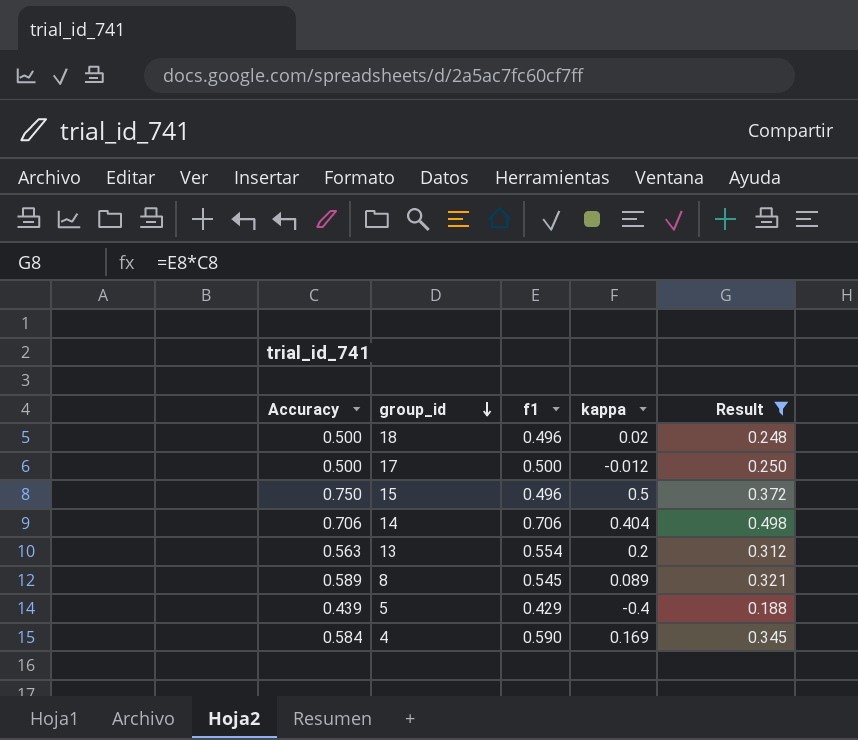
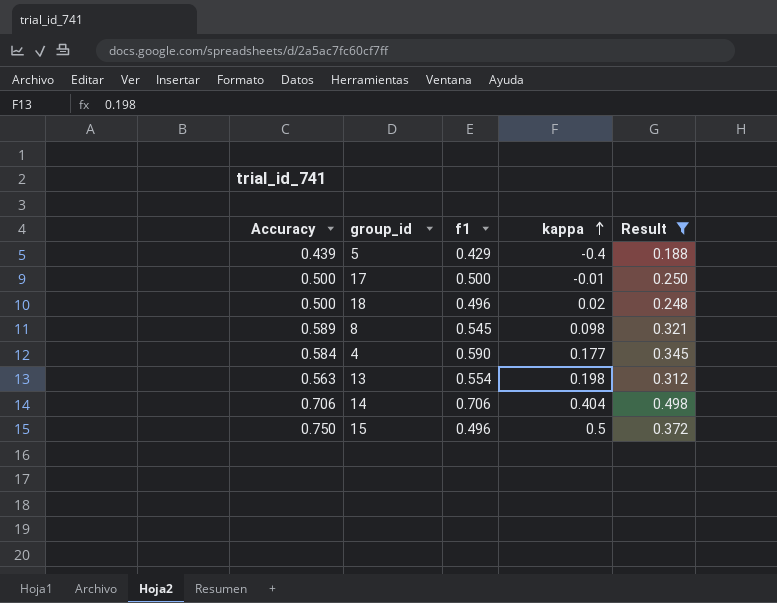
row order: group_id descending -> kappa ascending
17 | kappa: -0.012 -> -0.01
8 | kappa: 0.089 -> 0.098
4 | kappa: 0.169 -> 0.177
13 | kappa: 0.2 -> 0.198

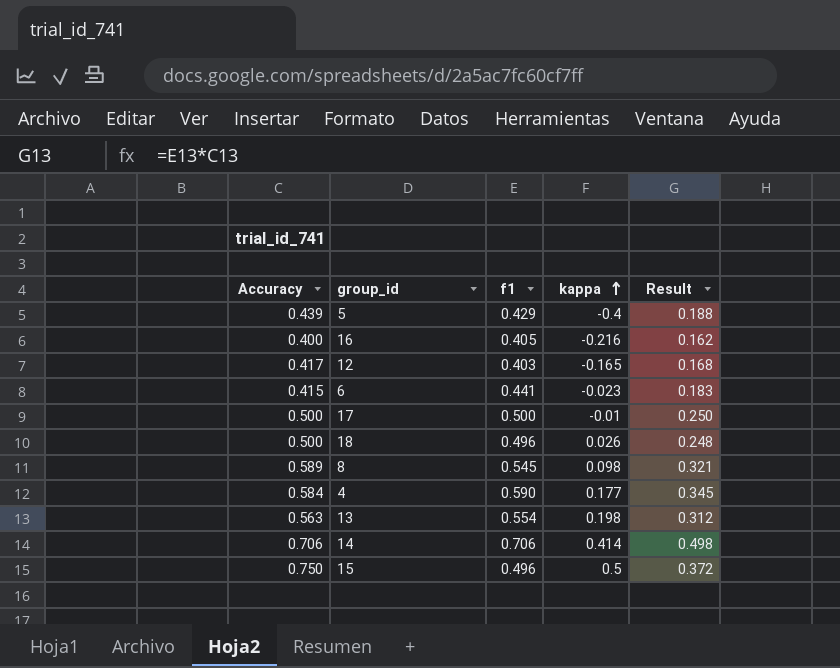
filter: Result >= 0.188 -> none
18 | kappa: 0.02 -> 0.026
14 | kappa: 0.404 -> 0.414

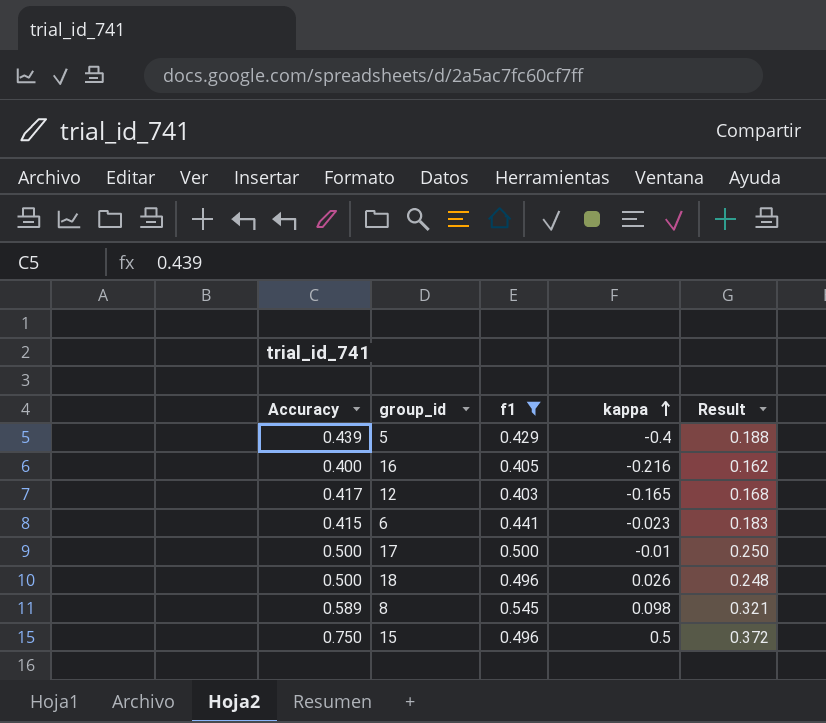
filter: none -> f1 <= 0.545

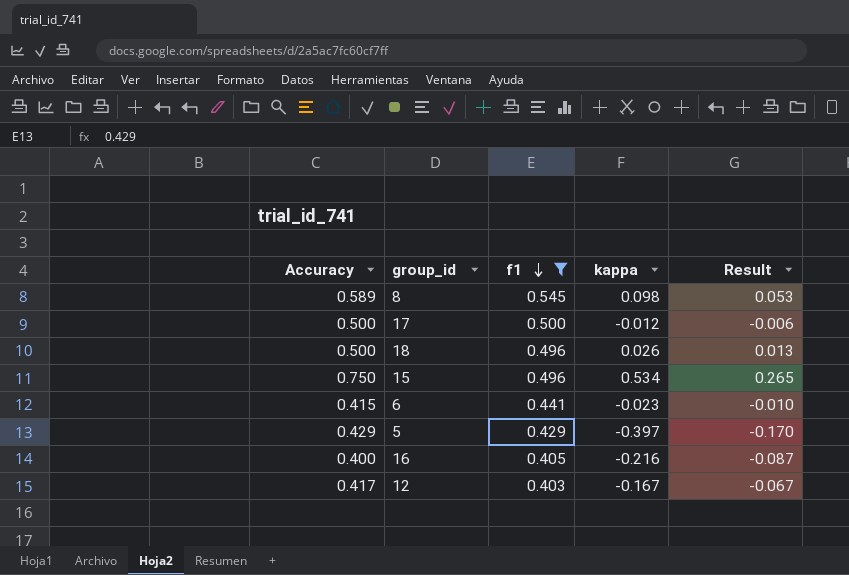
row order: kappa ascending -> f1 descending
column Result | formula: [Accuracy] * [f1] -> [f1] * [kappa]
17 | kappa: -0.01 -> -0.012
15 | kappa: 0.5 -> 0.534
5 | Accuracy: 0.439 -> 0.429
5 | kappa: -0.4 -> -0.397
12 | kappa: -0.165 -> -0.167

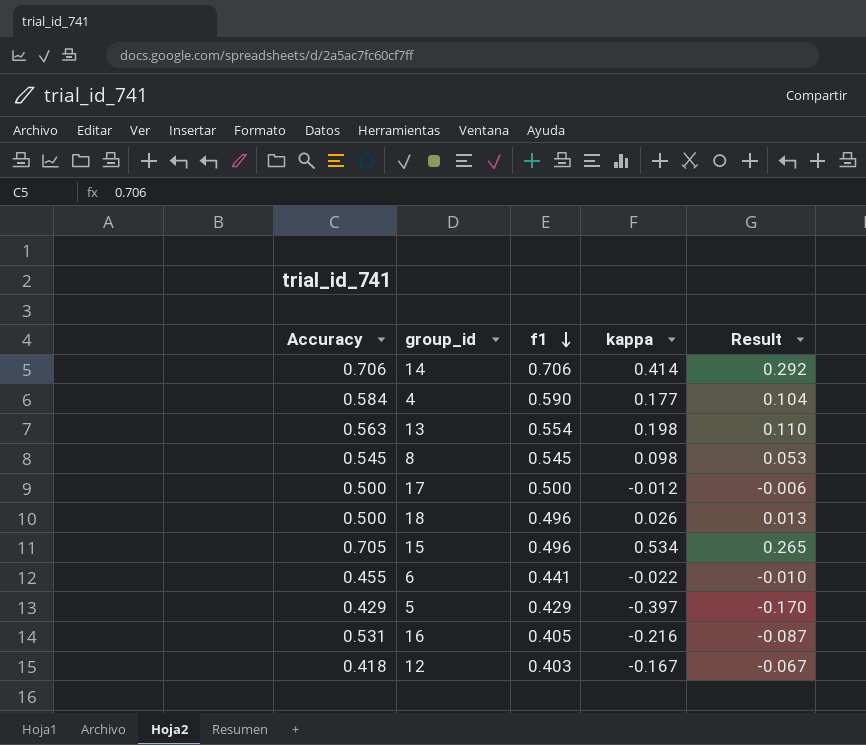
filter: f1 <= 0.545 -> none
8 | Accuracy: 0.589 -> 0.545
15 | Accuracy: 0.750 -> 0.705
6 | Accuracy: 0.415 -> 0.455
6 | kappa: -0.023 -> -0.022
16 | Accuracy: 0.400 -> 0.531
12 | Accuracy: 0.417 -> 0.418

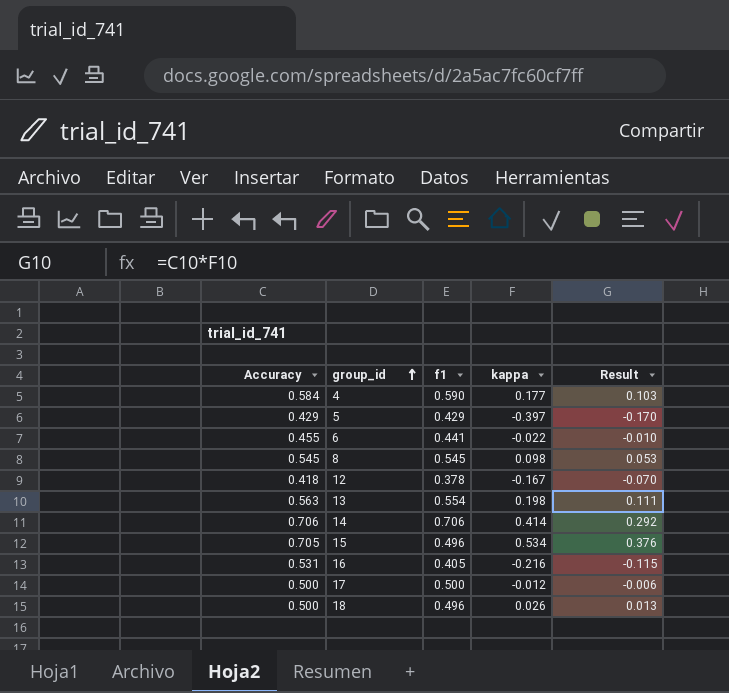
row order: f1 descending -> group_id ascending
column Result | formula: [f1] * [kappa] -> [Accuracy] * [kappa]
12 | f1: 0.403 -> 0.378

